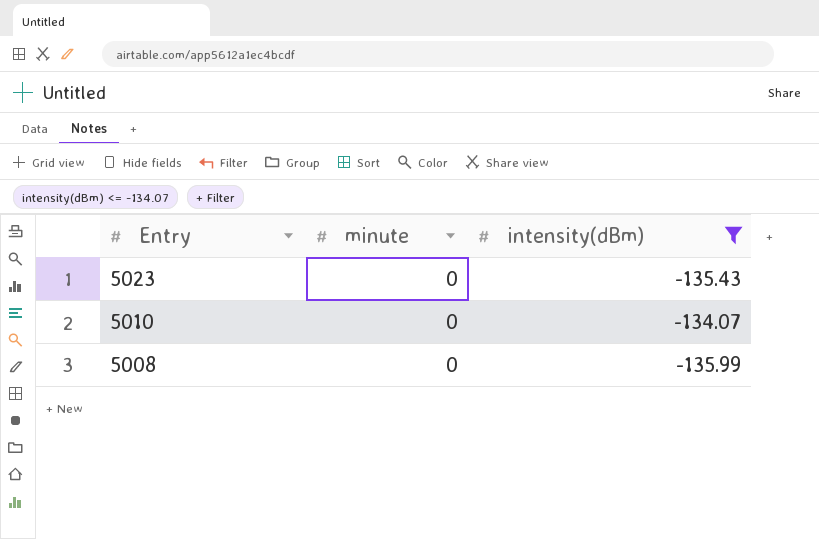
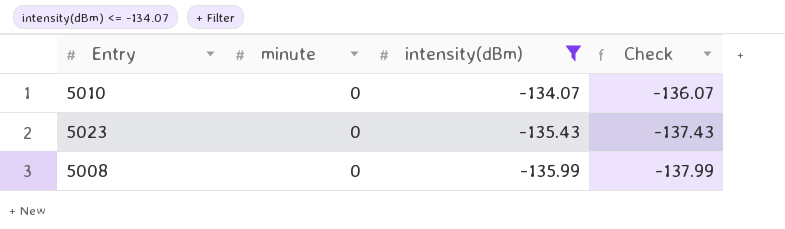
row order: Entry descending -> intensity(dBm) descending
column Check | formula: none -> [intensity(dBm)] - 2

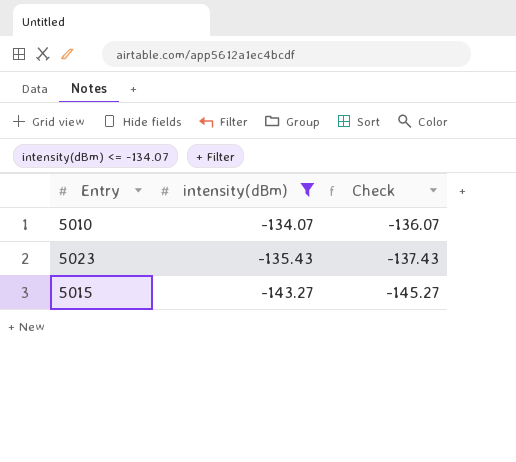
column minute | position: 2 -> none
row 5008: 0 | -135.99 | -137.99 -> none
row 5015: none -> -143.27 | -145.27

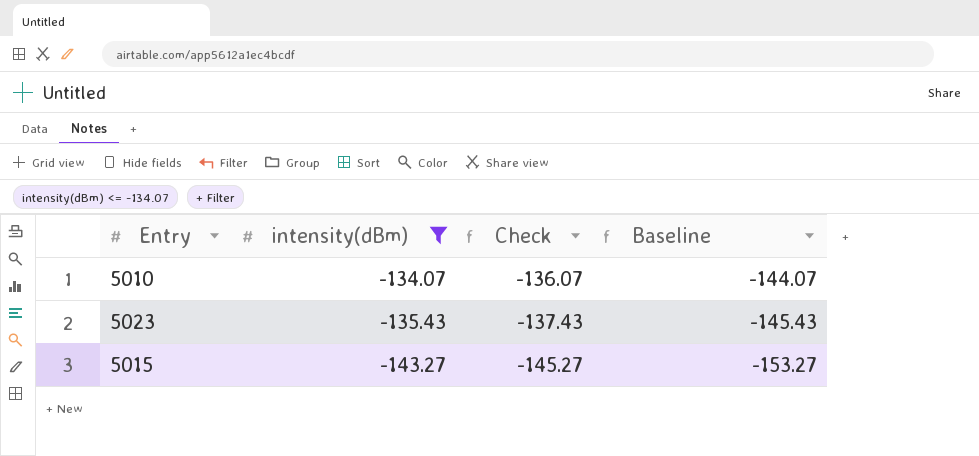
column Baseline | formula: none -> [intensity(dBm)] - 10

